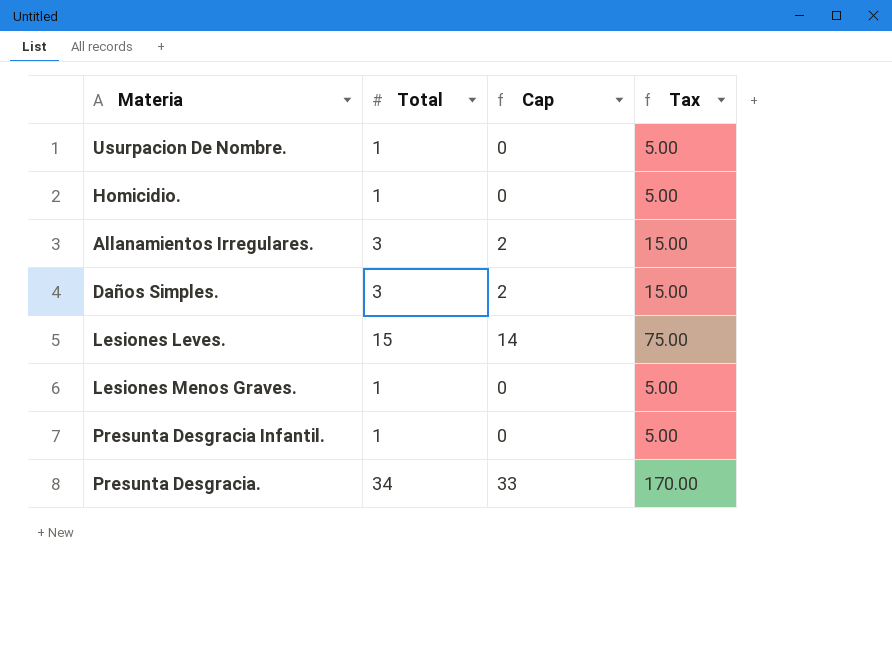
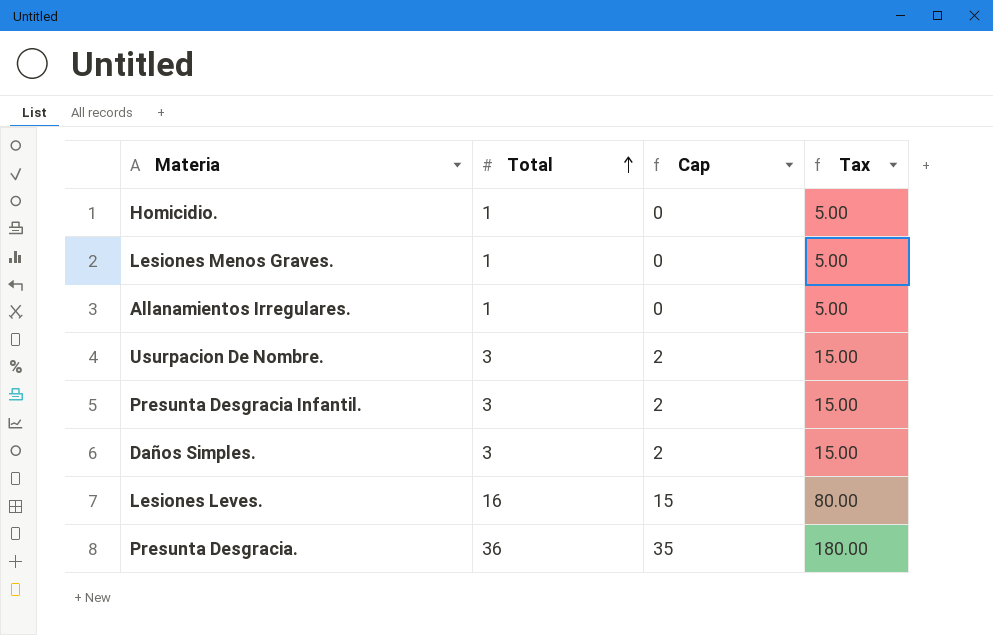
row order: none -> Total ascending
Allanamientos Irregulares. | Total: 3 -> 1
Allanamientos Irregulares. | Cap: 2 -> 0
Allanamientos Irregulares. | Tax: 15.00 -> 5.00
Usurpacion De Nombre. | Total: 1 -> 3
Usurpacion De Nombre. | Cap: 0 -> 2
Usurpacion De Nombre. | Tax: 5.00 -> 15.00
Presunta Desgracia Infantil. | Total: 1 -> 3
Presunta Desgracia Infantil. | Cap: 0 -> 2
Presunta Desgracia Infantil. | Tax: 5.00 -> 15.00
Lesiones Leves. | Total: 15 -> 16
Lesiones Leves. | Cap: 14 -> 15
Lesiones Leves. | Tax: 75.00 -> 80.00
Presunta Desgracia. | Total: 34 -> 36
Presunta Desgracia. | Cap: 33 -> 35
Presunta Desgracia. | Tax: 170.00 -> 180.00

